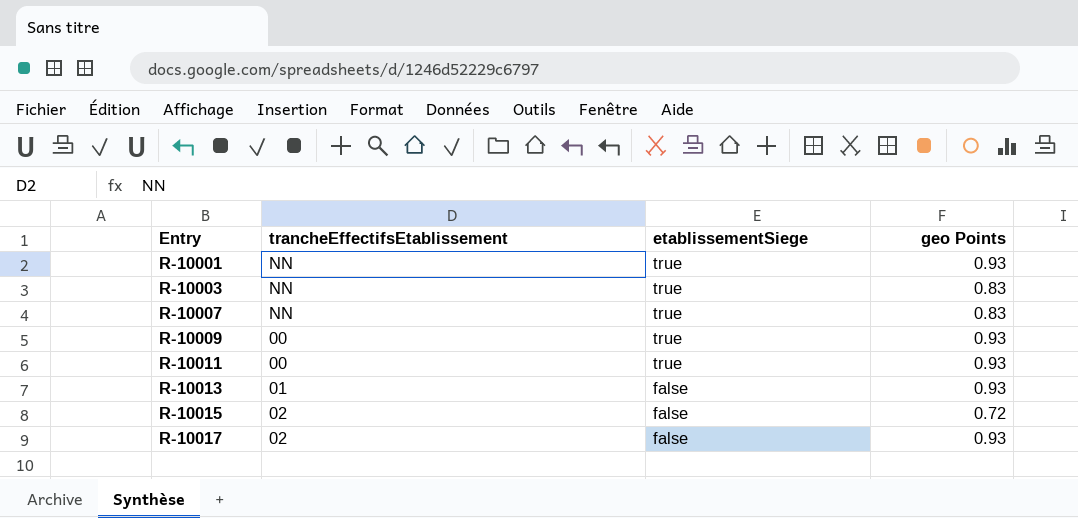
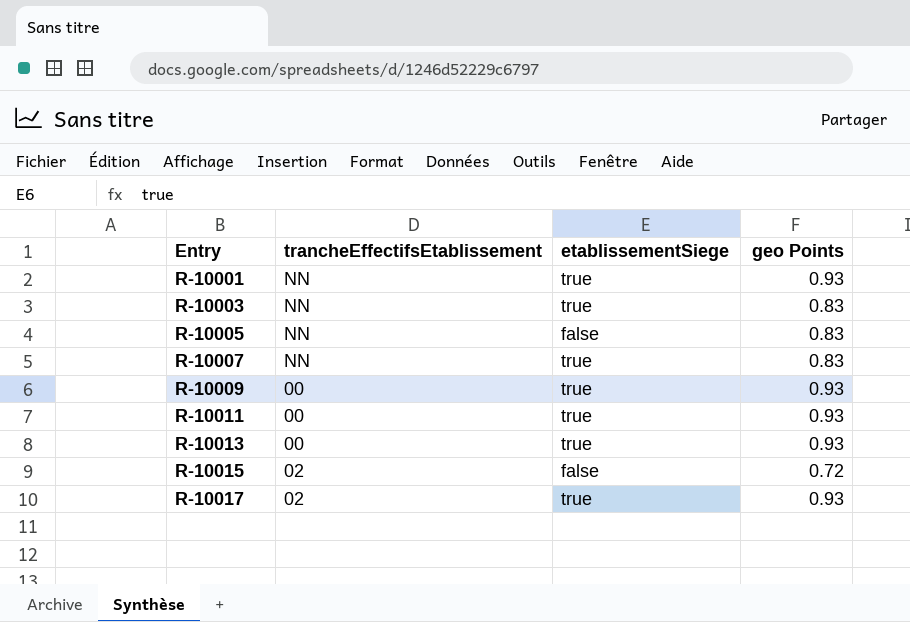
row R-10005: none -> NN | false | 0.83
R-10013 | trancheEffectifsEtablissement: 01 -> 00
R-10013 | etablissementSiege: false -> true
R-10017 | etablissementSiege: false -> true

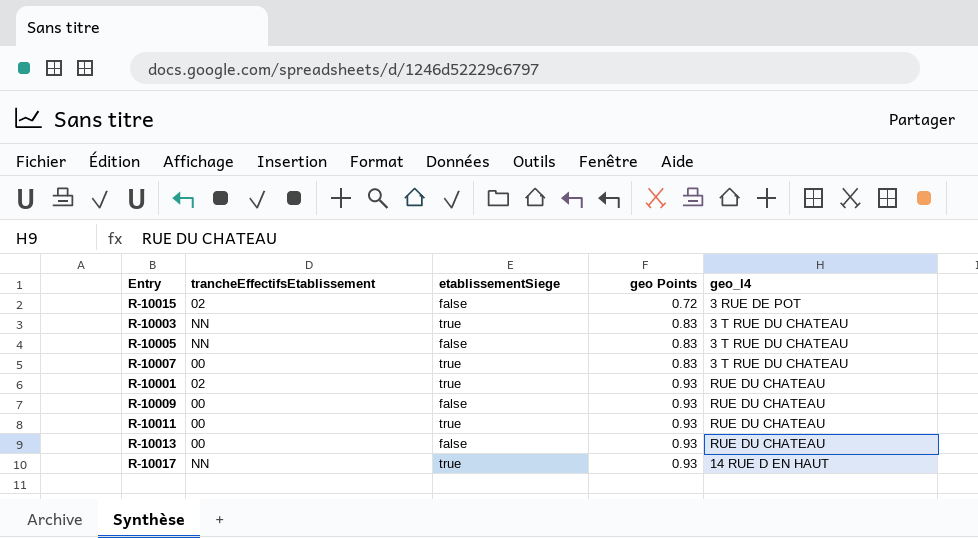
row order: Entry ascending -> geo Points ascending
column geo_l4 | position: none -> 5
R-10007 | trancheEffectifsEtablissement: NN -> 00
R-10001 | trancheEffectifsEtablissement: NN -> 02
R-10009 | etablissementSiege: true -> false
R-10013 | etablissementSiege: true -> false
R-10017 | trancheEffectifsEtablissement: 02 -> NN

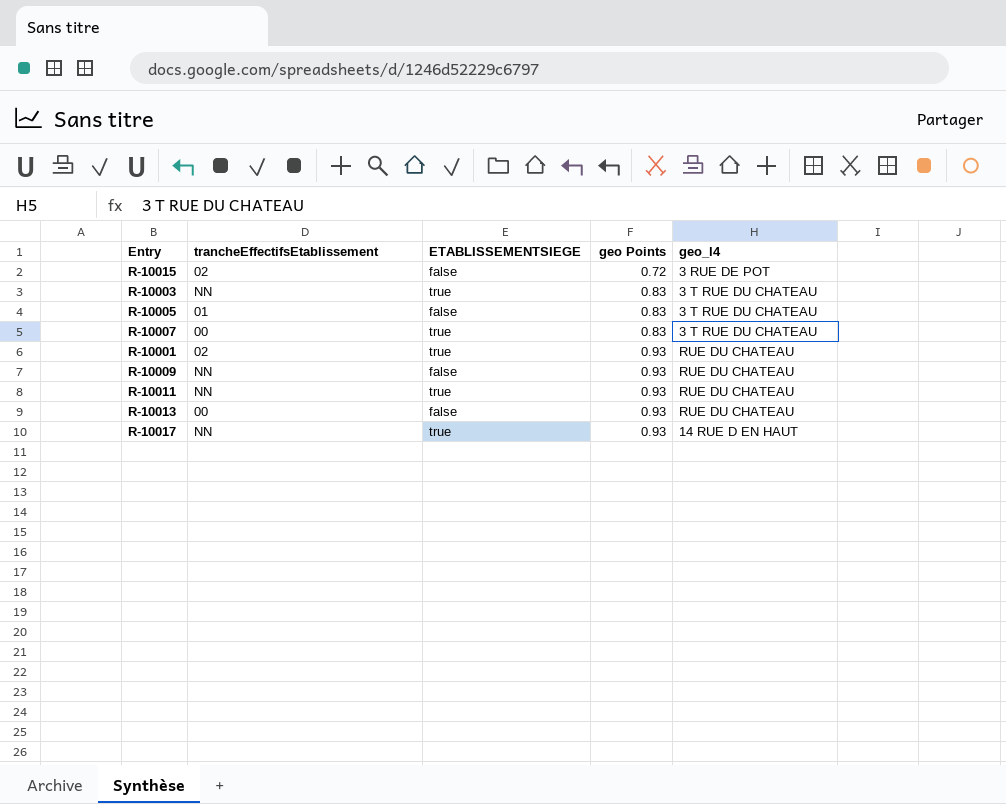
column name: etablissementSiege -> ETABLISSEMENTSIEGE
R-10005 | trancheEffectifsEtablissement: NN -> 01
R-10009 | trancheEffectifsEtablissement: 00 -> NN
R-10011 | trancheEffectifsEtablissement: 00 -> NN

